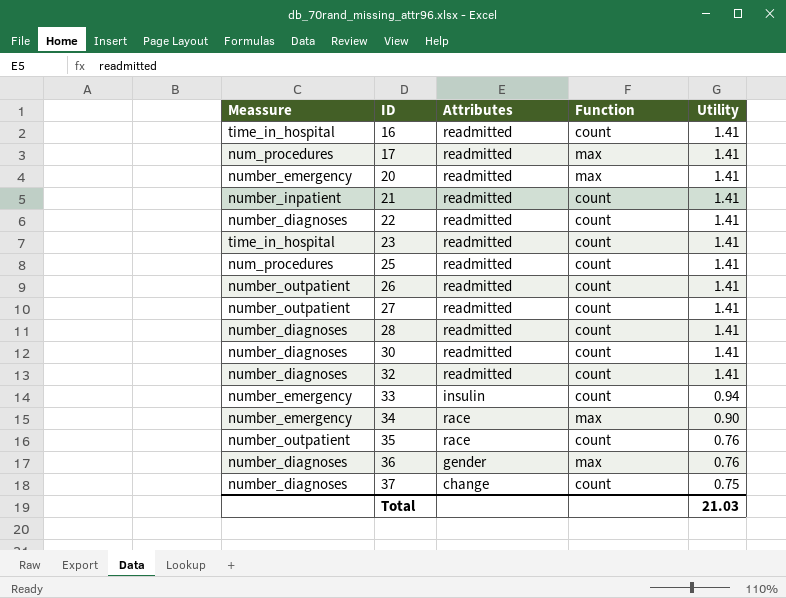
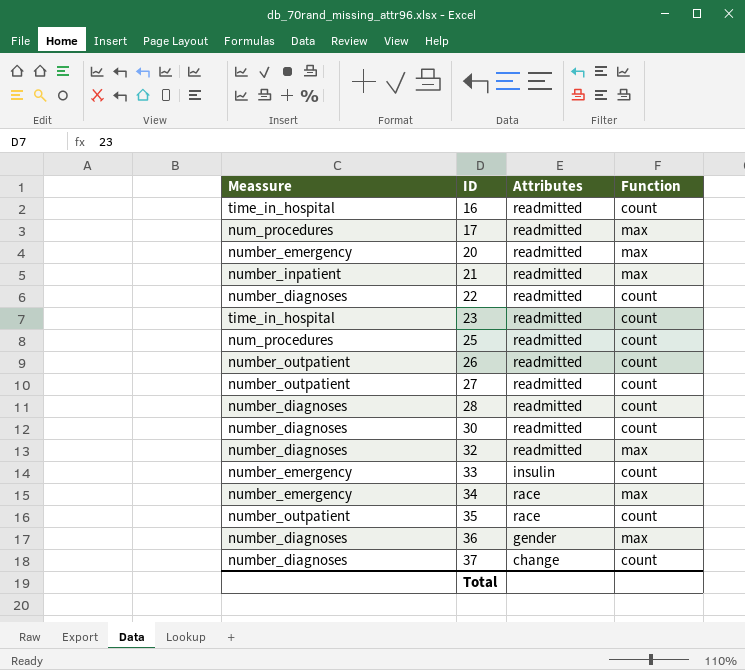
column Utility | position: 5 -> none
21 | Function: count -> max
32 | Function: count -> max

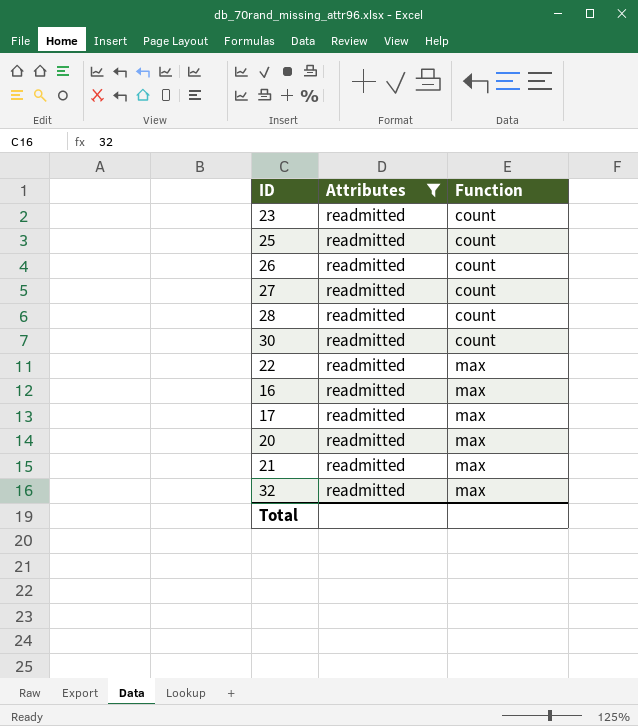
filter: none -> Attributes = readmitted
row order: ID ascending -> Function ascending
column Meassure | position: 1 -> none
22 | Function: count -> max
16 | Function: count -> max

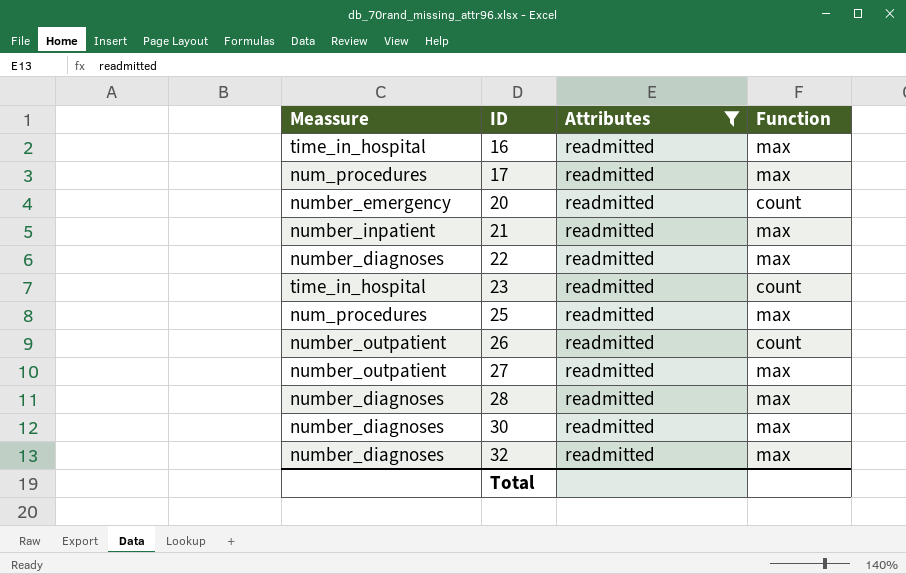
row order: Function ascending -> ID ascending
column Meassure | position: none -> 1
20 | Function: max -> count
25 | Function: count -> max
27 | Function: count -> max
28 | Function: count -> max
30 | Function: count -> max

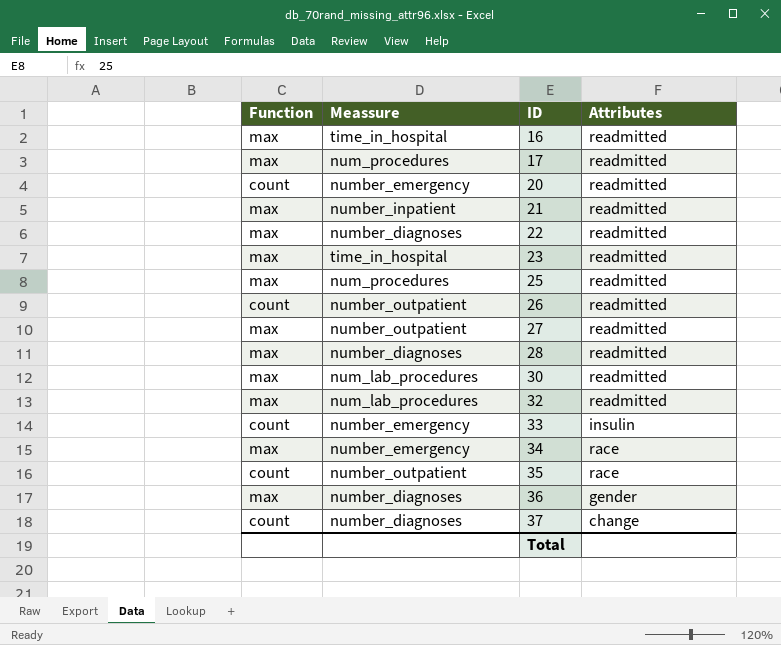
filter: Attributes = readmitted -> none
column Function | position: 4 -> 1
23 | Function: count -> max
30 | Meassure: number_diagnoses -> num_lab_procedures
32 | Meassure: number_diagnoses -> num_lab_procedures

